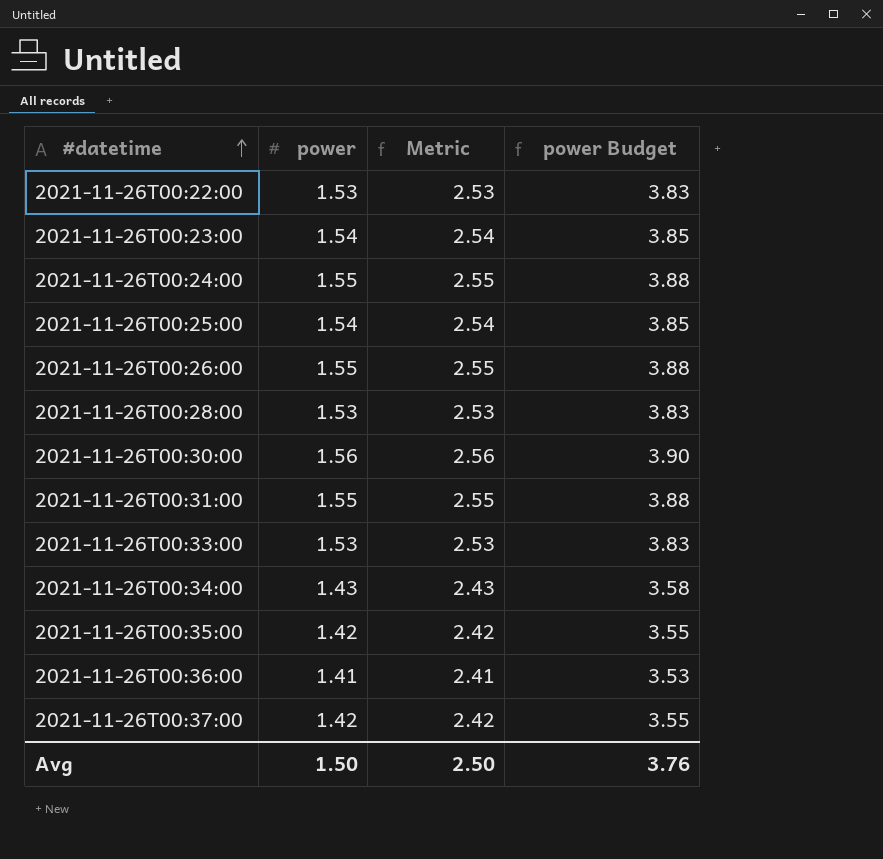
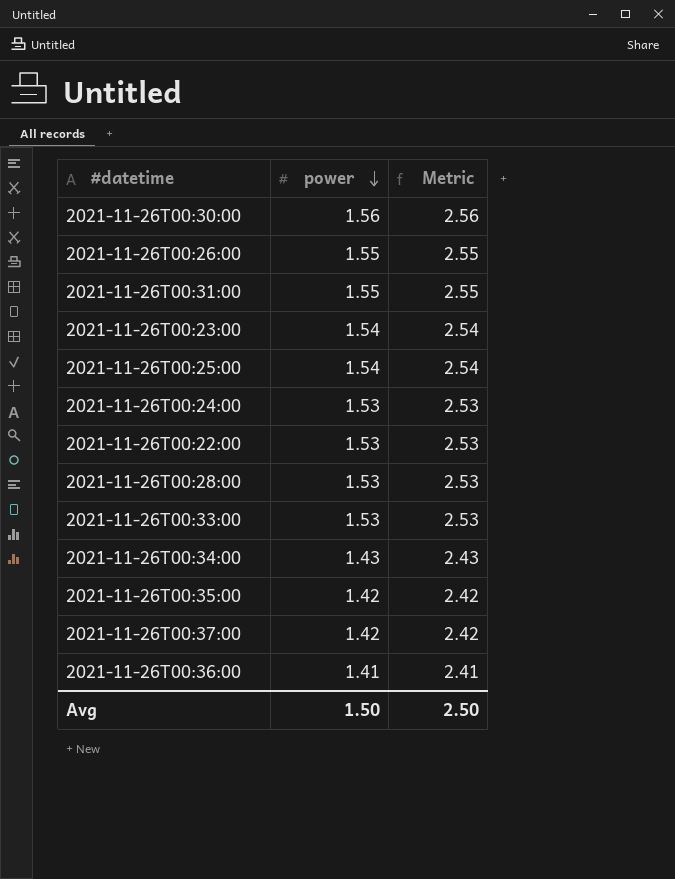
row order: #datetime ascending -> power descending
column power Budget | formula: [power] * 2.5 -> none
2021-11-26T00:24:00 | power: 1.55 -> 1.53
2021-11-26T00:24:00 | Metric: 2.55 -> 2.53

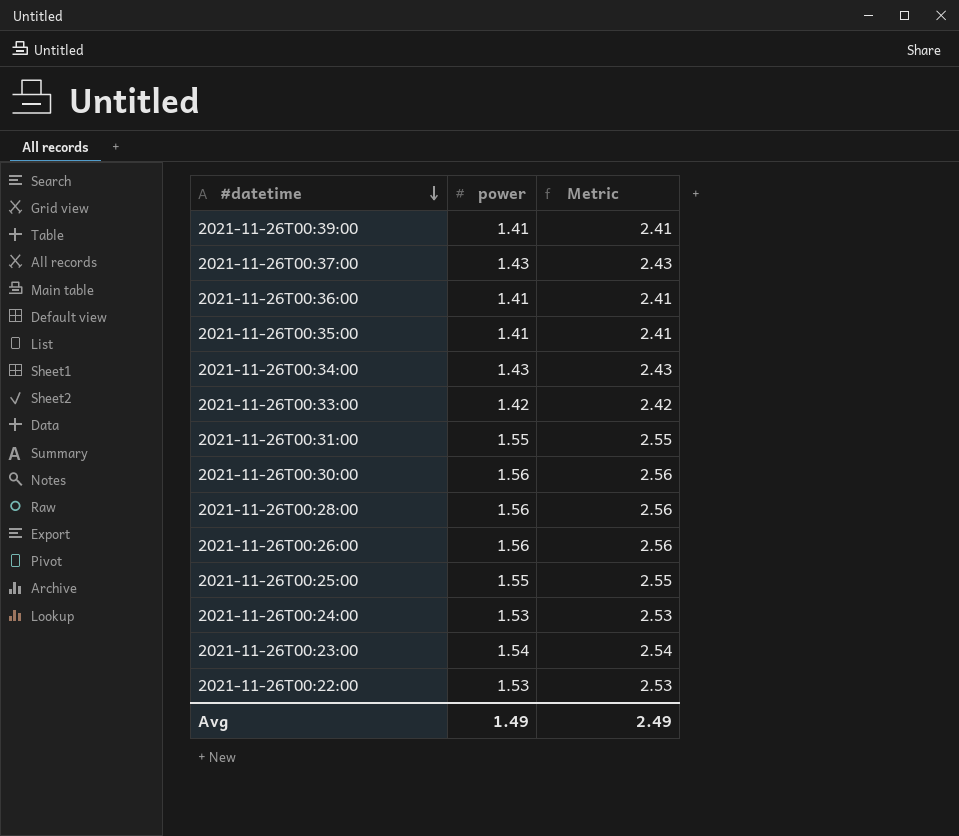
row order: power descending -> #datetime descending
row 2021-11-26T00:39:00: none -> 1.41 | 2.41
2021-11-26T00:37:00 | power: 1.42 -> 1.43
2021-11-26T00:37:00 | Metric: 2.42 -> 2.43
2021-11-26T00:35:00 | power: 1.42 -> 1.41
2021-11-26T00:35:00 | Metric: 2.42 -> 2.41
2021-11-26T00:33:00 | power: 1.53 -> 1.42
2021-11-26T00:33:00 | Metric: 2.53 -> 2.42
2021-11-26T00:28:00 | power: 1.53 -> 1.56
2021-11-26T00:28:00 | Metric: 2.53 -> 2.56
2021-11-26T00:26:00 | power: 1.55 -> 1.56
2021-11-26T00:26:00 | Metric: 2.55 -> 2.56
2021-11-26T00:25:00 | power: 1.54 -> 1.55
2021-11-26T00:25:00 | Metric: 2.54 -> 2.55
Avg | power: 1.50 -> 1.49
Avg | Metric: 2.50 -> 2.49

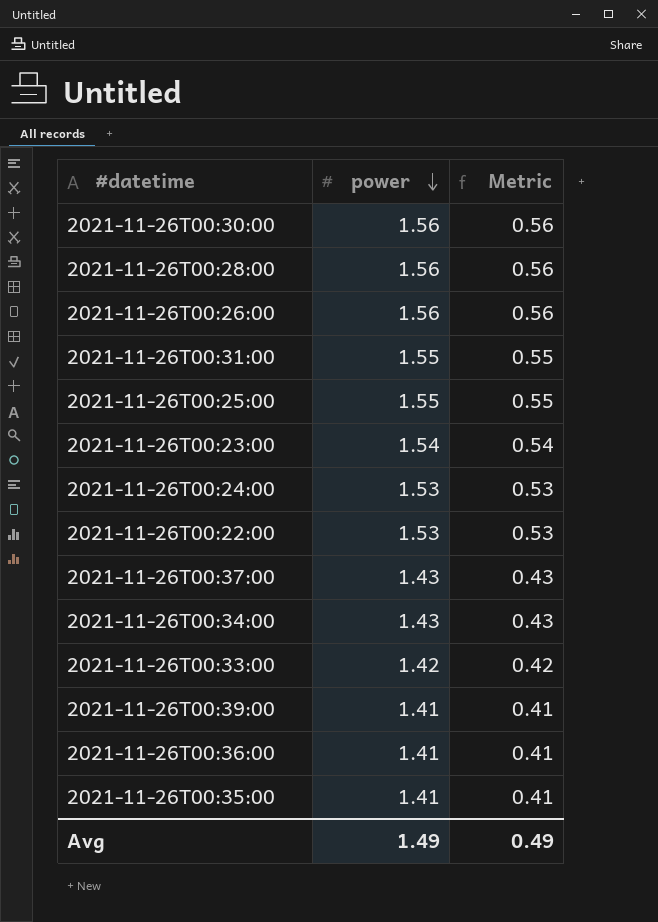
row order: #datetime descending -> power descending
column Metric | formula: [power] + 1 -> [power] - 1
Avg | Metric: 2.49 -> 0.49

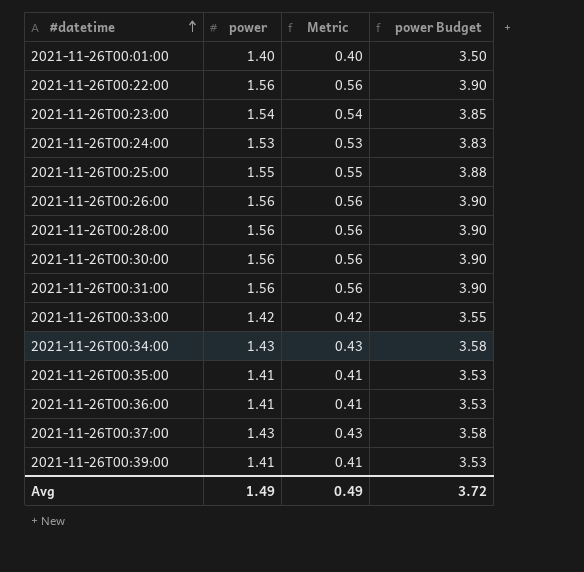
row order: power descending -> #datetime ascending
column power Budget | formula: none -> [power] * 2.5
row 2021-11-26T00:01:00: none -> 1.40 | 0.40 | 3.50
2021-11-26T00:22:00 | power: 1.53 -> 1.56
2021-11-26T00:22:00 | Metric: 0.53 -> 0.56
2021-11-26T00:31:00 | power: 1.55 -> 1.56
2021-11-26T00:31:00 | Metric: 0.55 -> 0.56

